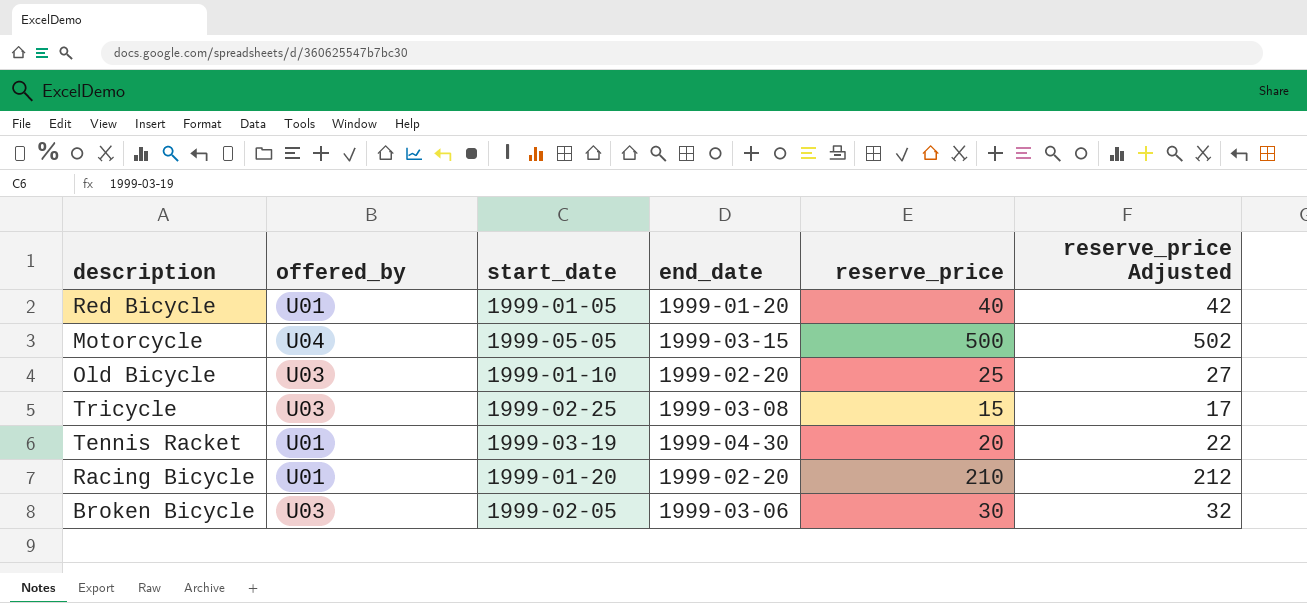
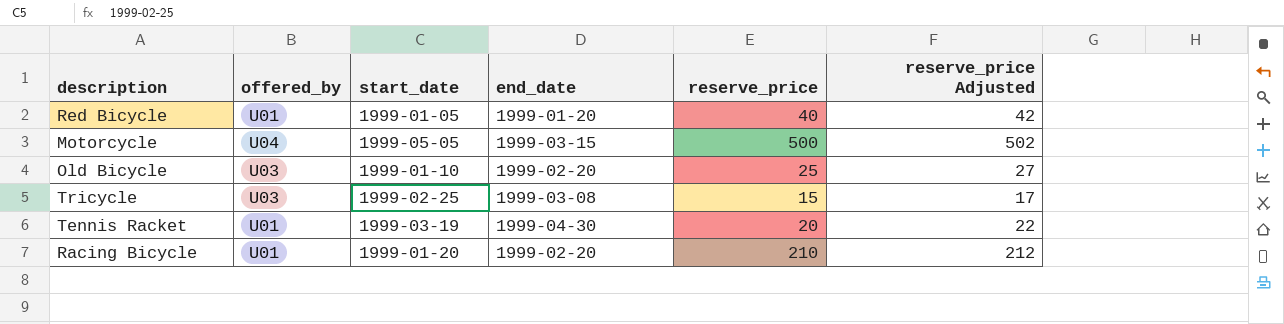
row Broken Bicycle: U03 | 1999-02-05 | 1999-03-06 | 30 | 32 -> none

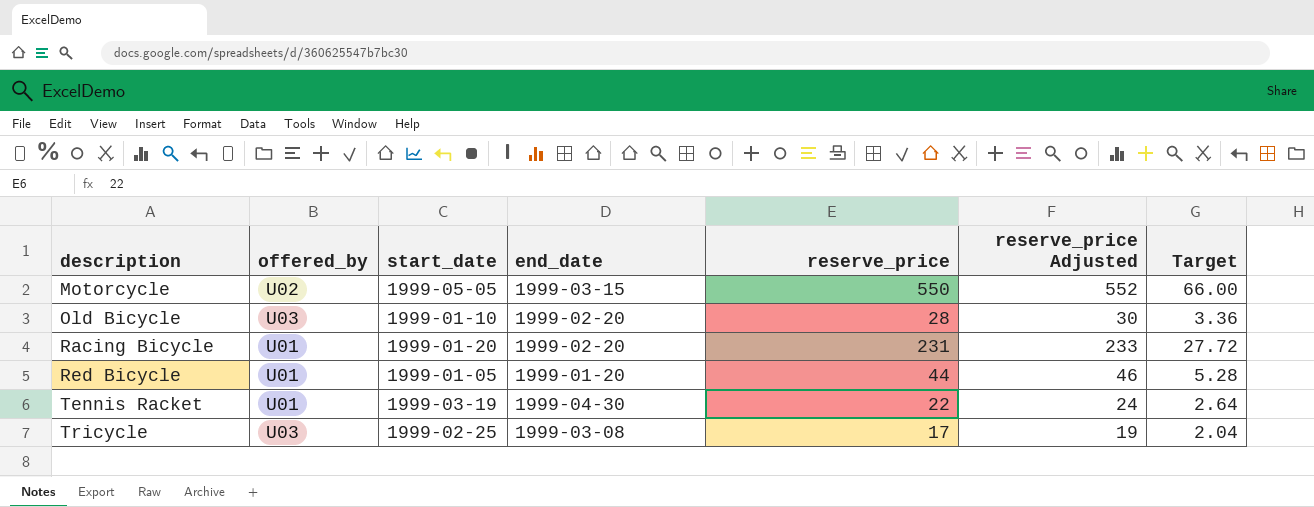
row order: none -> description ascending
column Target | formula: none -> [reserve_price] * 0.12
Motorcycle | offered_by: U04 -> U02
Motorcycle | reserve_price: 500 -> 550
Motorcycle | reserve_price Adjusted: 502 -> 552
Old Bicycle | reserve_price: 25 -> 28
Old Bicycle | reserve_price Adjusted: 27 -> 30
Racing Bicycle | reserve_price: 210 -> 231
Racing Bicycle | reserve_price Adjusted: 212 -> 233
Red Bicycle | reserve_price: 40 -> 44
Red Bicycle | reserve_price Adjusted: 42 -> 46
Tennis Racket | reserve_price: 20 -> 22
Tennis Racket | reserve_price Adjusted: 22 -> 24
Tricycle | reserve_price: 15 -> 17
Tricycle | reserve_price Adjusted: 17 -> 19

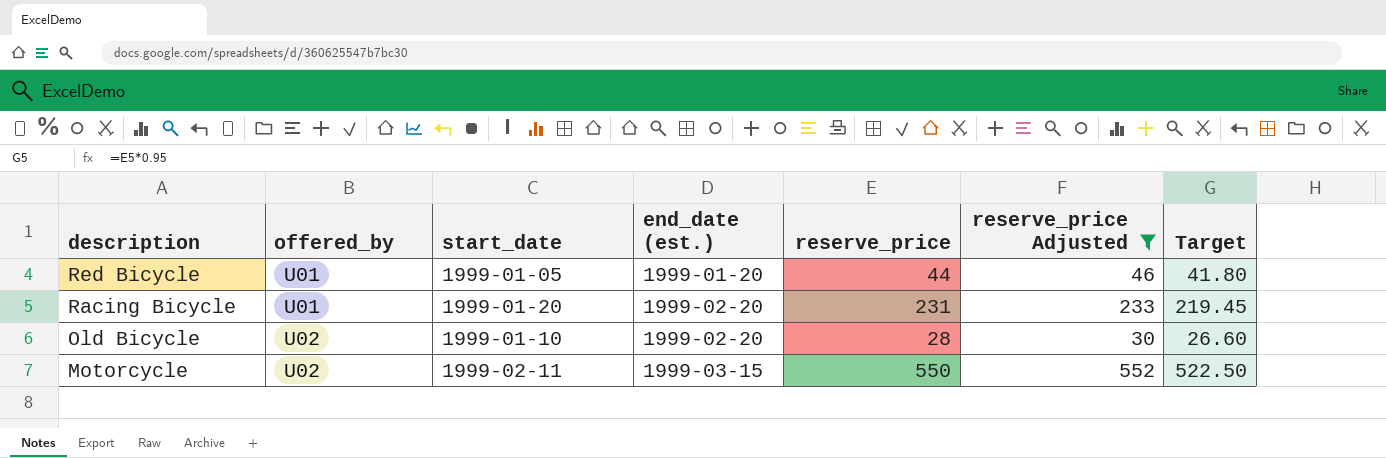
filter: none -> reserve_price Adjusted >= 30
row order: description ascending -> description descending
column name: end_date -> end_date (est.)
column Target | formula: [reserve_price] * 0.12 -> [reserve_price] * 0.95
Old Bicycle | offered_by: U03 -> U02
Motorcycle | start_date: 1999-05-05 -> 1999-02-11

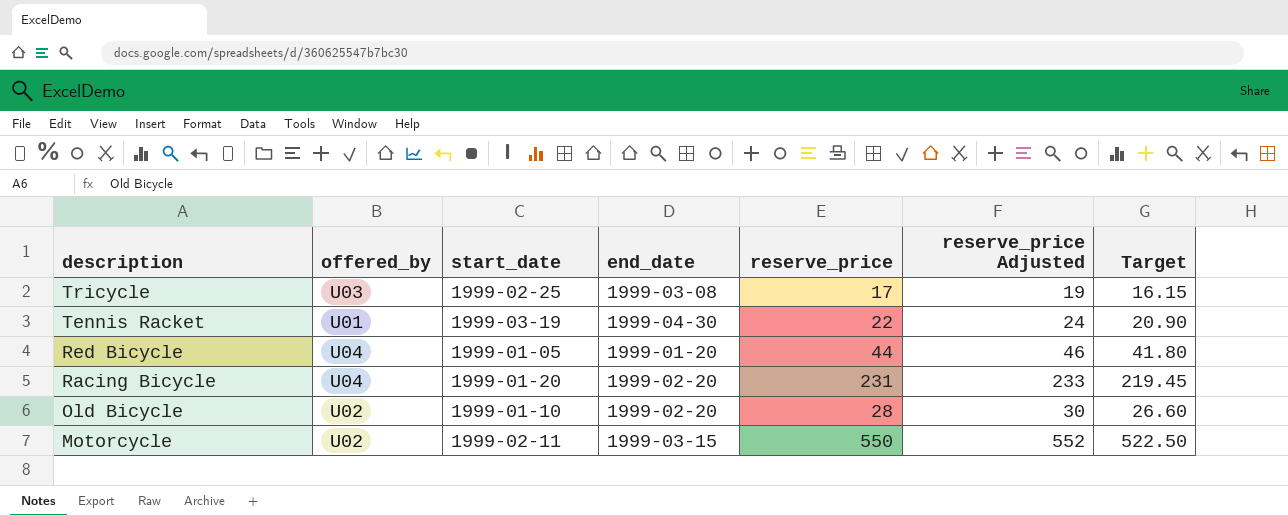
filter: reserve_price Adjusted >= 30 -> none
column name: end_date (est.) -> end_date
Red Bicycle | offered_by: U01 -> U04
Racing Bicycle | offered_by: U01 -> U04

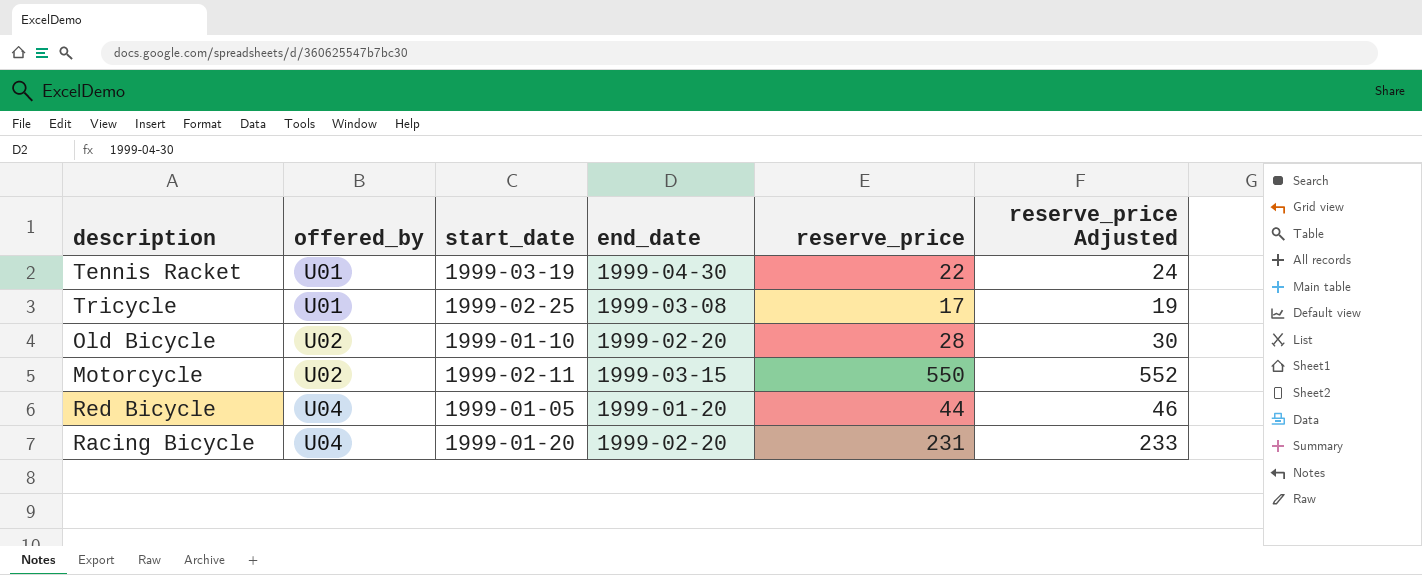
row order: description descending -> offered_by ascending
column Target | formula: [reserve_price] * 0.95 -> none
Tricycle | offered_by: U03 -> U01

